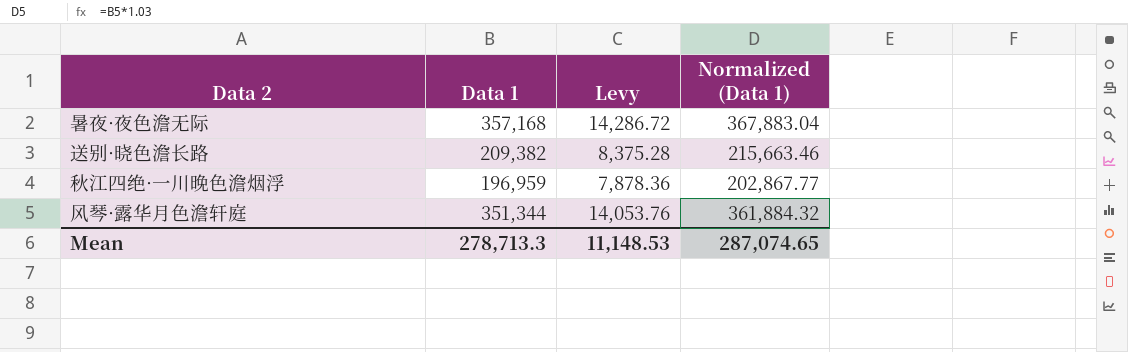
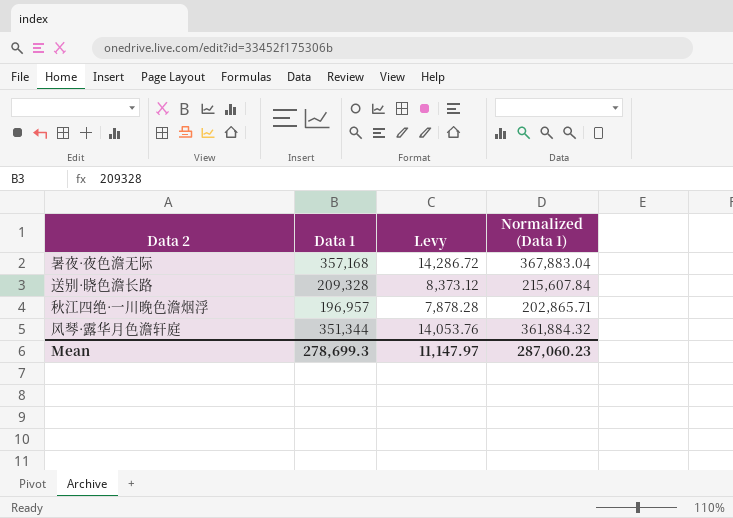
送别·晓色澹长路 | Data 1: 209,382 -> 209,328
送别·晓色澹长路 | Levy: 8,375.28 -> 8,373.12
送别·晓色澹长路 | Normalized (Data 1): 215,663.46 -> 215,607.84
秋江四绝·一川晚色澹烟浮 | Data 1: 196,959 -> 196,957
秋江四绝·一川晚色澹烟浮 | Levy: 7,878.36 -> 7,878.28
秋江四绝·一川晚色澹烟浮 | Normalized (Data 1): 202,867.77 -> 202,865.71
Mean | Data 1: 278,713.3 -> 278,699.3
Mean | Levy: 11,148.53 -> 11,147.97
Mean | Normalized (Data 1): 287,074.65 -> 287,060.23

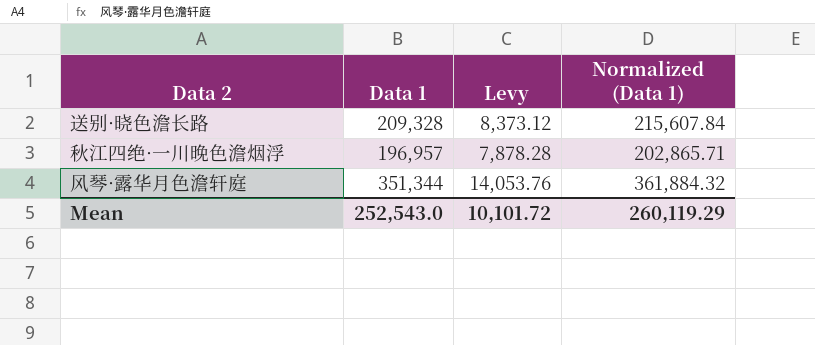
row 暑夜·夜色澹无际: 357,168 | 14,286.72 | 367,883.04 -> none
Mean | Data 1: 278,699.3 -> 252,543.0
Mean | Levy: 11,147.97 -> 10,101.72
Mean | Normalized (Data 1): 287,060.23 -> 260,119.29

